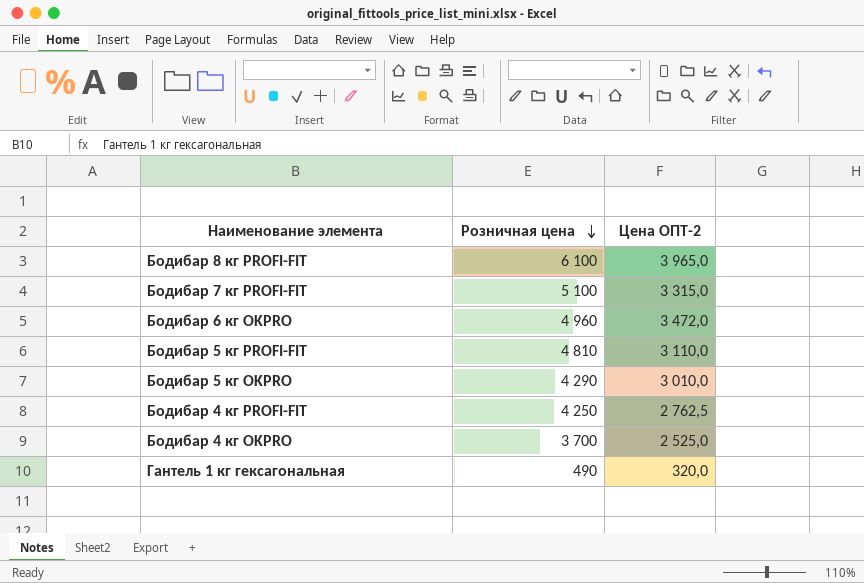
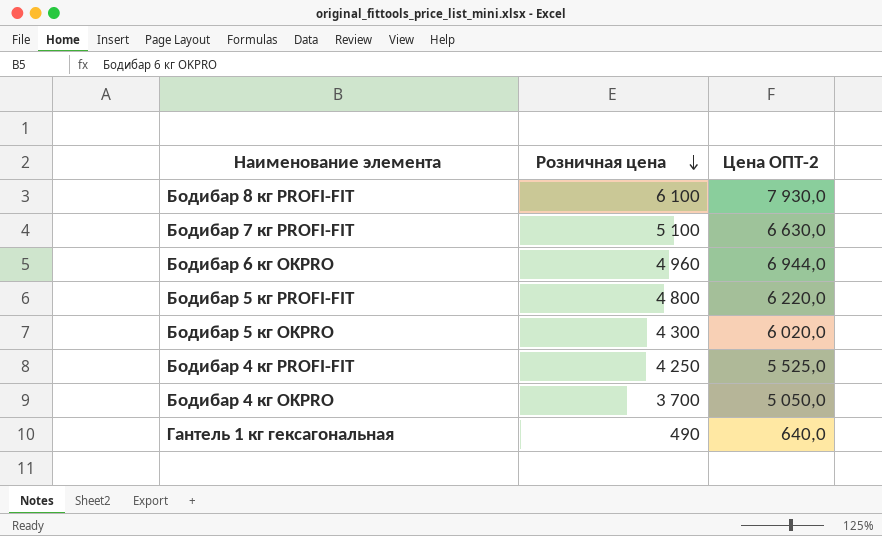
Бодибар 8 кг PROFI-FIT | Цена ОПТ-2: 3 965,0 -> 7 930,0
Бодибар 7 кг PROFI-FIT | Цена ОПТ-2: 3 315,0 -> 6 630,0
Бодибар 6 кг OKPRO | Цена ОПТ-2: 3 472,0 -> 6 944,0
Бодибар 5 кг PROFI-FIT | Розничная цена: 4 810 -> 4 800
Бодибар 5 кг PROFI-FIT | Цена ОПТ-2: 3 110,0 -> 6 220,0
Бодибар 5 кг OKPRO | Розничная цена: 4 290 -> 4 300
Бодибар 5 кг OKPRO | Цена ОПТ-2: 3 010,0 -> 6 020,0
Бодибар 4 кг PROFI-FIT | Цена ОПТ-2: 2 762,5 -> 5 525,0
Бодибар 4 кг OKPRO | Цена ОПТ-2: 2 525,0 -> 5 050,0
Гантель 1 кг гексагональная | Цена ОПТ-2: 320,0 -> 640,0

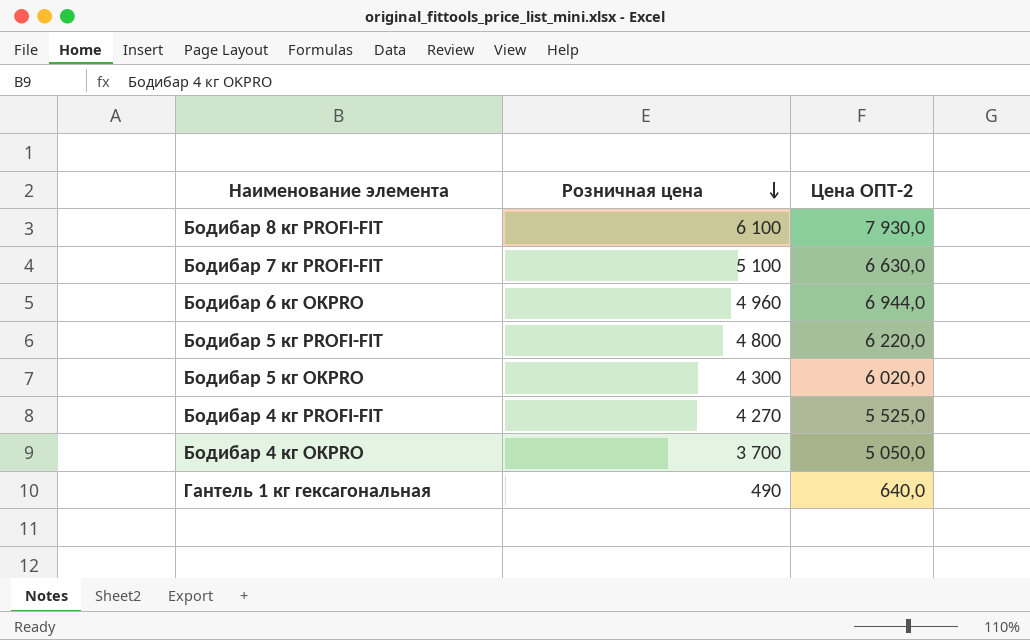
Бодибар 4 кг PROFI-FIT | Розничная цена: 4 250 -> 4 270

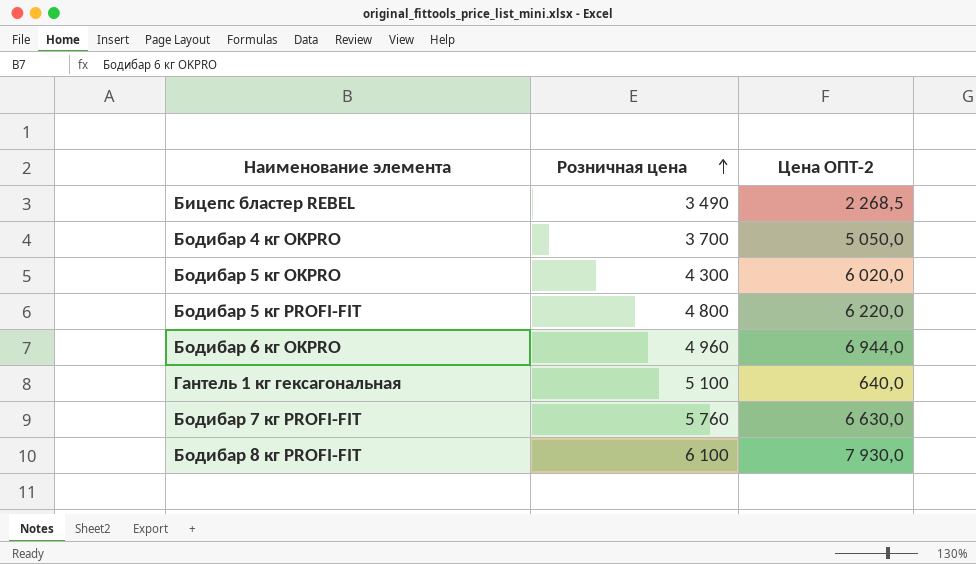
row order: Розничная цена descending -> Розничная цена ascending
row Бодибар 4 кг PROFI-FIT: 4 270 | 5 525,0 -> none
row Бицепс бластер REBEL: none -> 3 490 | 2 268,5
Гантель 1 кг гексагональная | Розничная цена: 490 -> 5 100
Бодибар 7 кг PROFI-FIT | Розничная цена: 5 100 -> 5 760

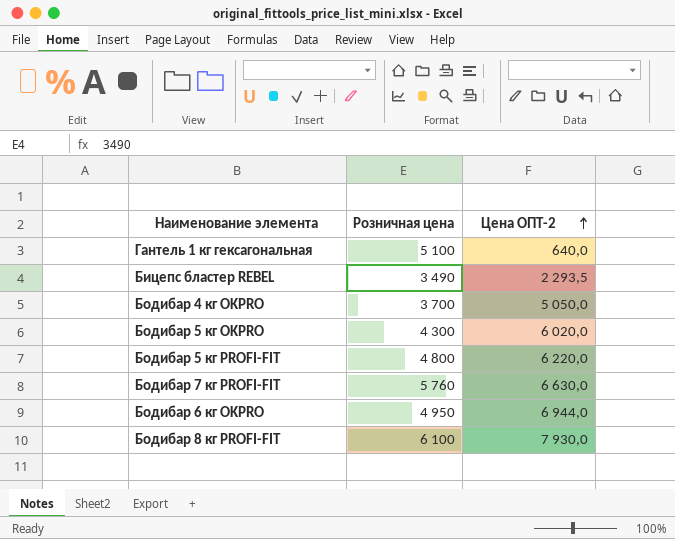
row order: Розничная цена ascending -> Цена ОПТ-2 ascending
Бицепс бластер REBEL | Цена ОПТ-2: 2 268,5 -> 2 293,5
Бодибар 6 кг OKPRO | Розничная цена: 4 960 -> 4 950

